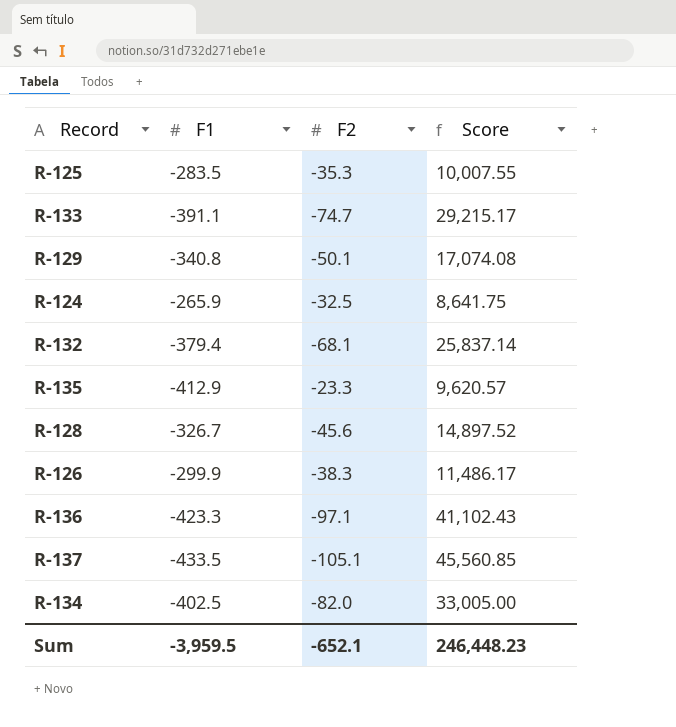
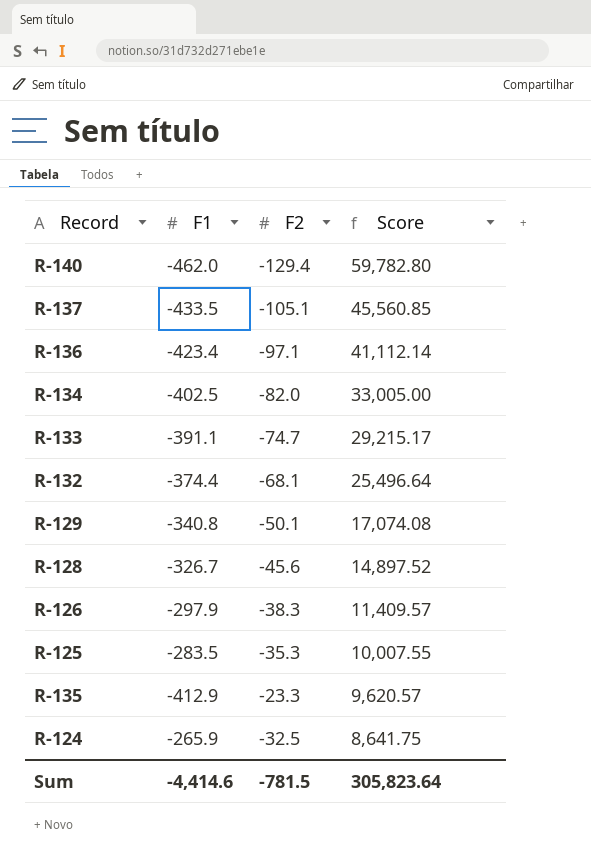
row order: none -> Score descending
row R-140: none -> -462.0 | -129.4 | 59,782.80
R-136 | F1: -423.3 -> -423.4
R-136 | Score: 41,102.43 -> 41,112.14
R-132 | F1: -379.4 -> -374.4
R-132 | Score: 25,837.14 -> 25,496.64
R-126 | F1: -299.9 -> -297.9
R-126 | Score: 11,486.17 -> 11,409.57
Sum | F1: -3,959.5 -> -4,414.6
Sum | F2: -652.1 -> -781.5
Sum | Score: 246,448.23 -> 305,823.64

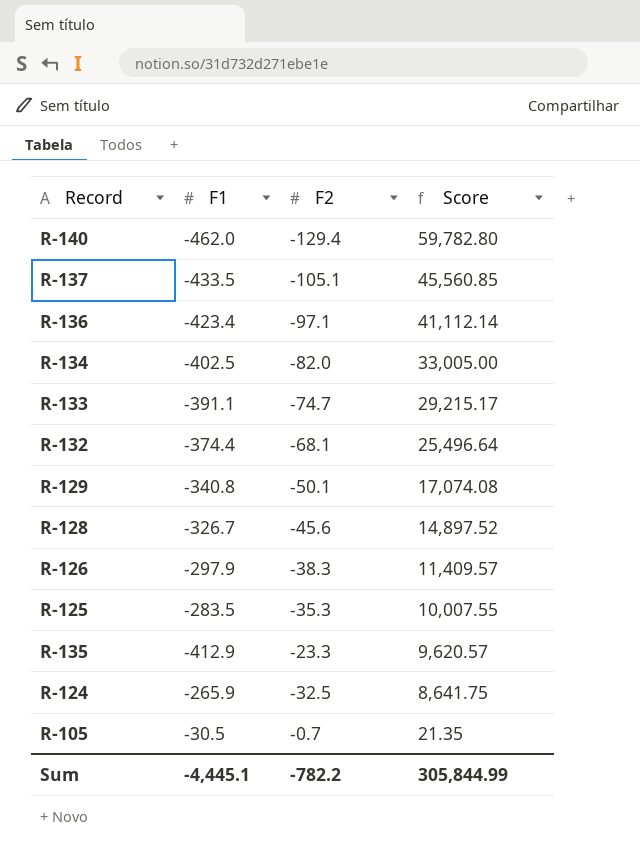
row R-105: none -> -30.5 | -0.7 | 21.35
Sum | F1: -4,414.6 -> -4,445.1
Sum | F2: -781.5 -> -782.2
Sum | Score: 305,823.64 -> 305,844.99

